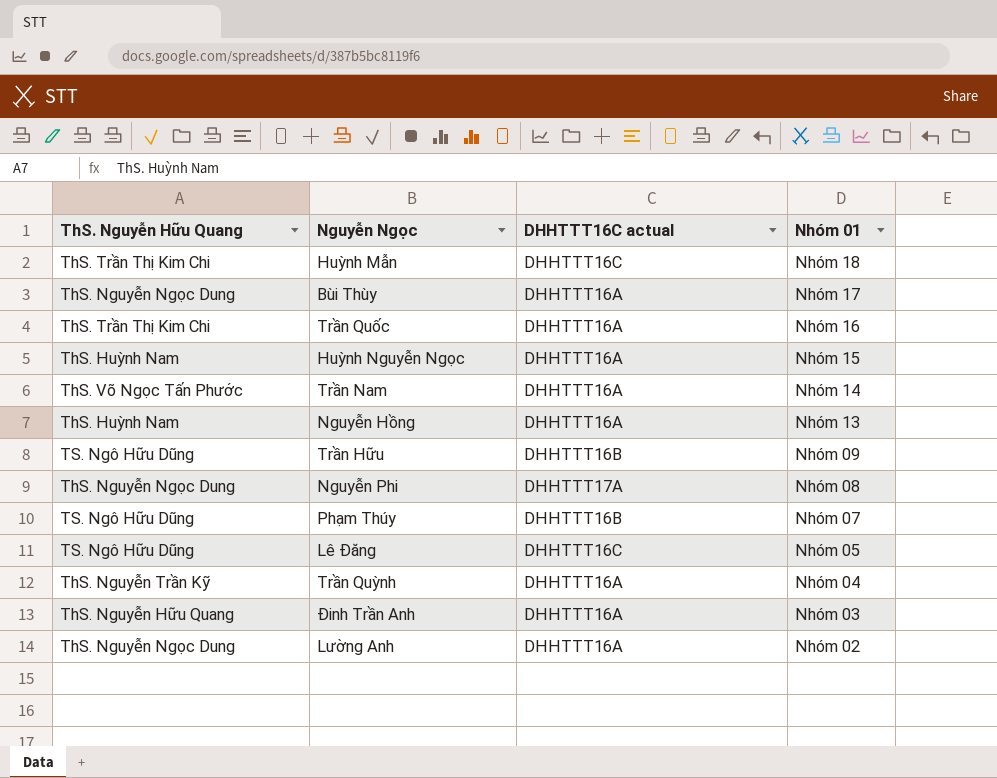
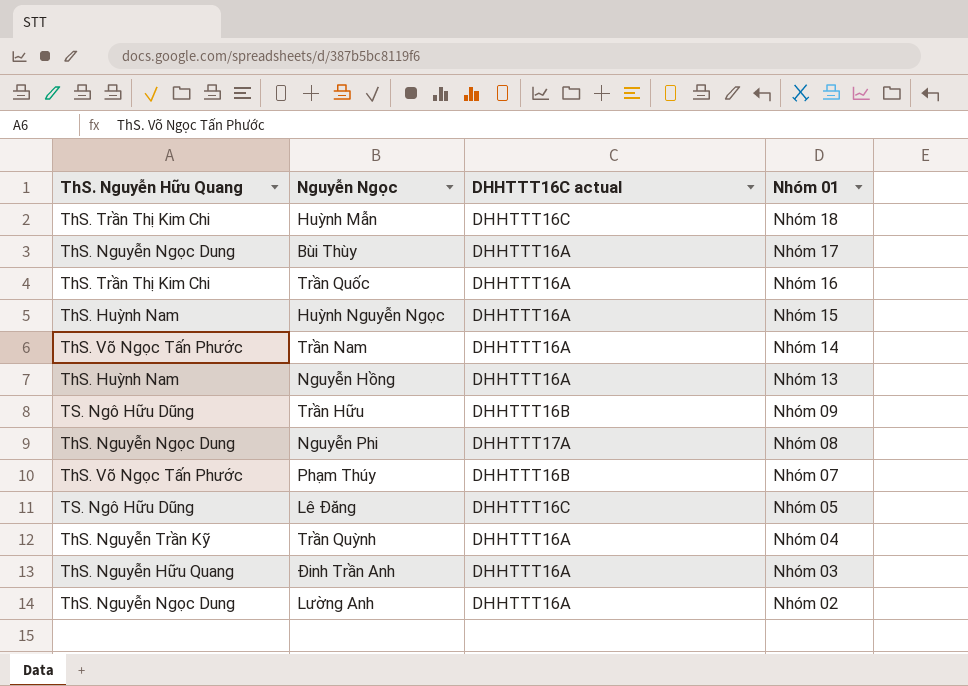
Phạm Thúy | ThS. Nguyễn Hữu Quang: TS. Ngô Hữu Dũng -> ThS. Võ Ngọc Tấn Phước

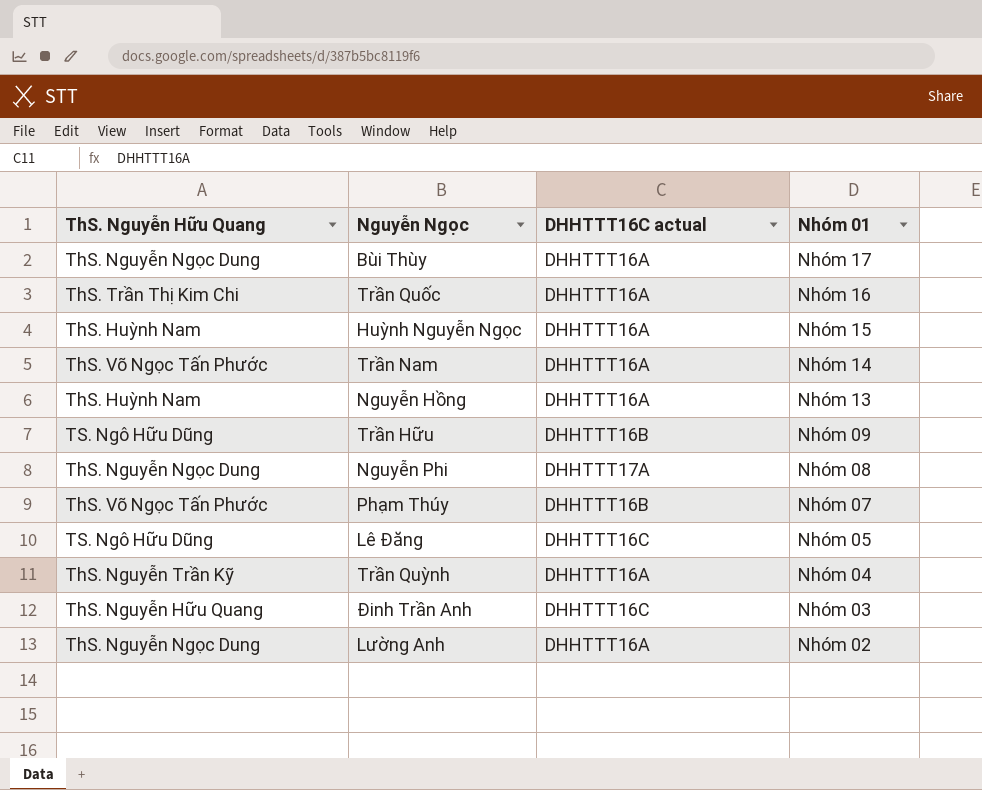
row Huỳnh Mẫn: ThS. Trần Thị Kim Chi | DHHTTT16C | Nhóm 18 -> none
Đinh Trần Anh | DHHTTT16C actual: DHHTTT16A -> DHHTTT16C

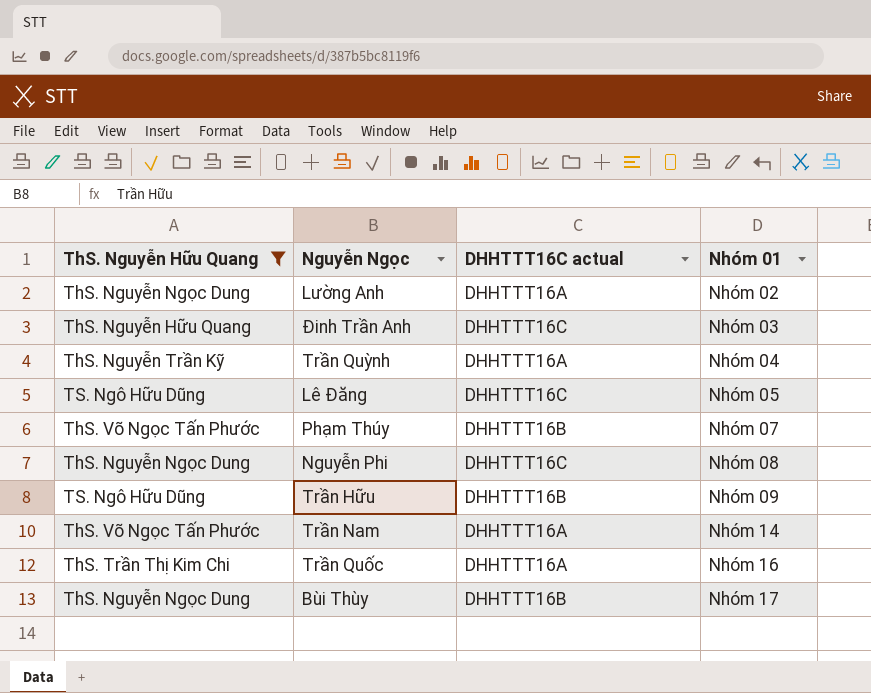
filter: none -> ThS. Nguyễn Hữu Quang != ThS. Huỳnh Nam
row order: Nhóm 01 descending -> Nhóm 01 ascending
Nguyễn Phi | DHHTTT16C actual: DHHTTT17A -> DHHTTT16C
Bùi Thùy | DHHTTT16C actual: DHHTTT16A -> DHHTTT16B

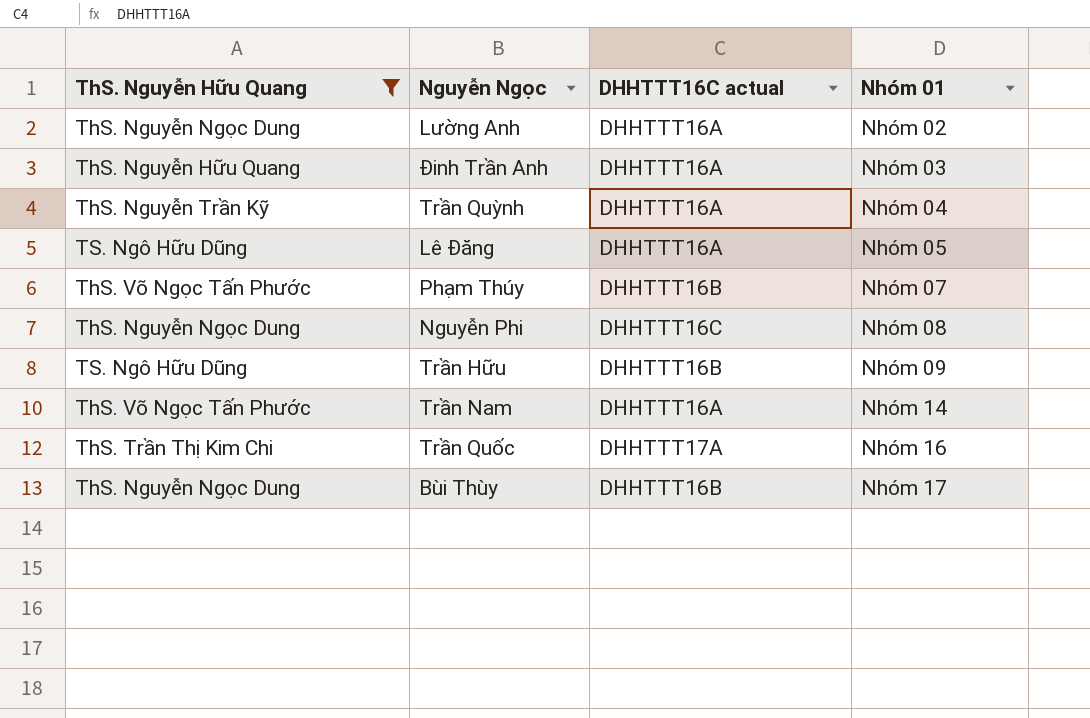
Đinh Trần Anh | DHHTTT16C actual: DHHTTT16C -> DHHTTT16A
Lê Đăng | DHHTTT16C actual: DHHTTT16C -> DHHTTT16A
Trần Quốc | DHHTTT16C actual: DHHTTT16A -> DHHTTT17A

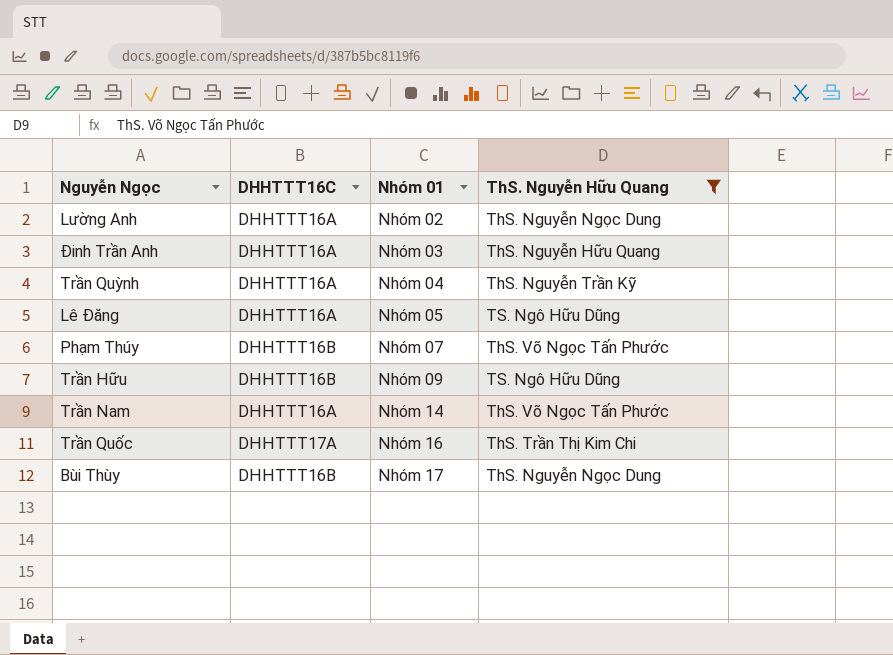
column name: DHHTTT16C actual -> DHHTTT16C
column ThS. Nguyễn Hữu Quang | position: 1 -> 4
row Nguyễn Phi: ThS. Nguyễn Ngọc Dung | DHHTTT16C | Nhóm 08 -> none

